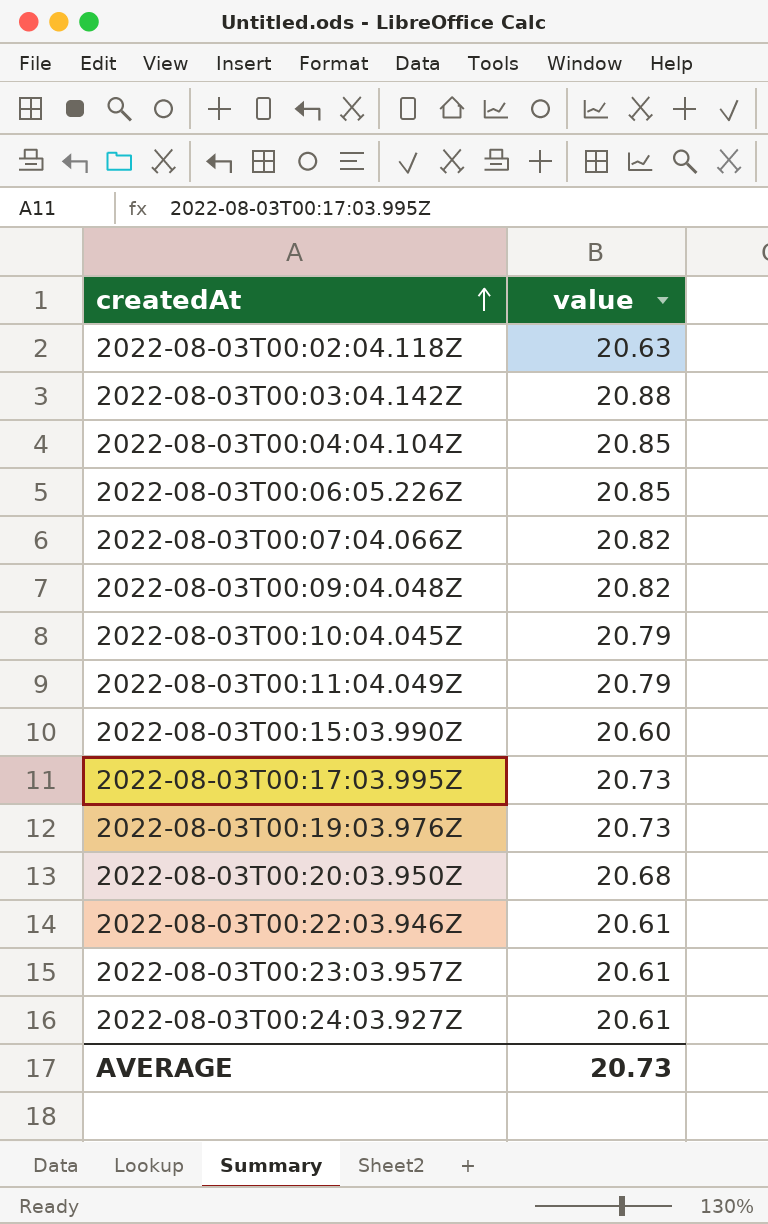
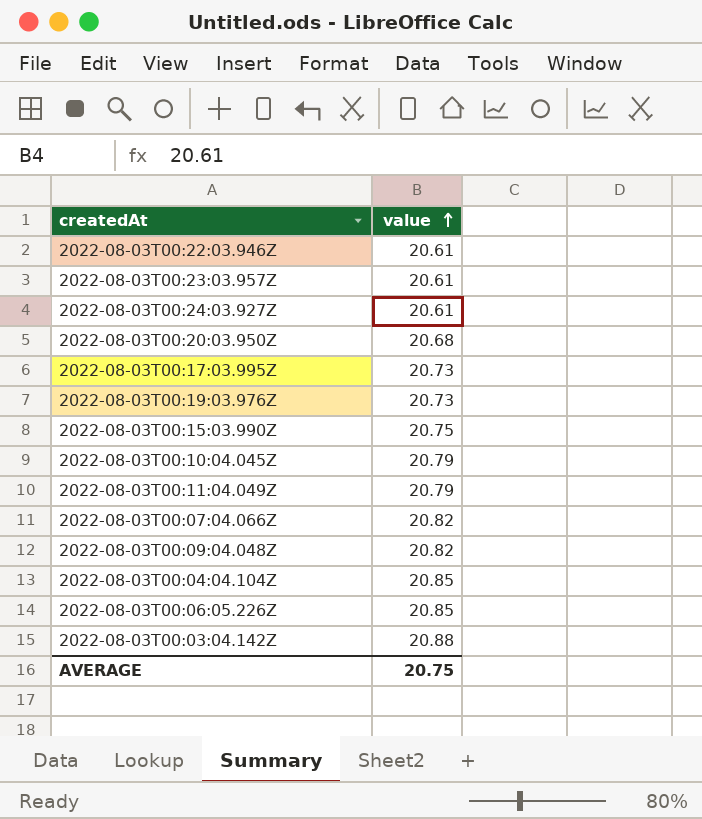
row order: createdAt ascending -> value ascending
row 2022-08-03T00:02:04.118Z: 20.63 -> none
2022-08-03T00:15:03.990Z | value: 20.60 -> 20.75
AVERAGE | value: 20.73 -> 20.75

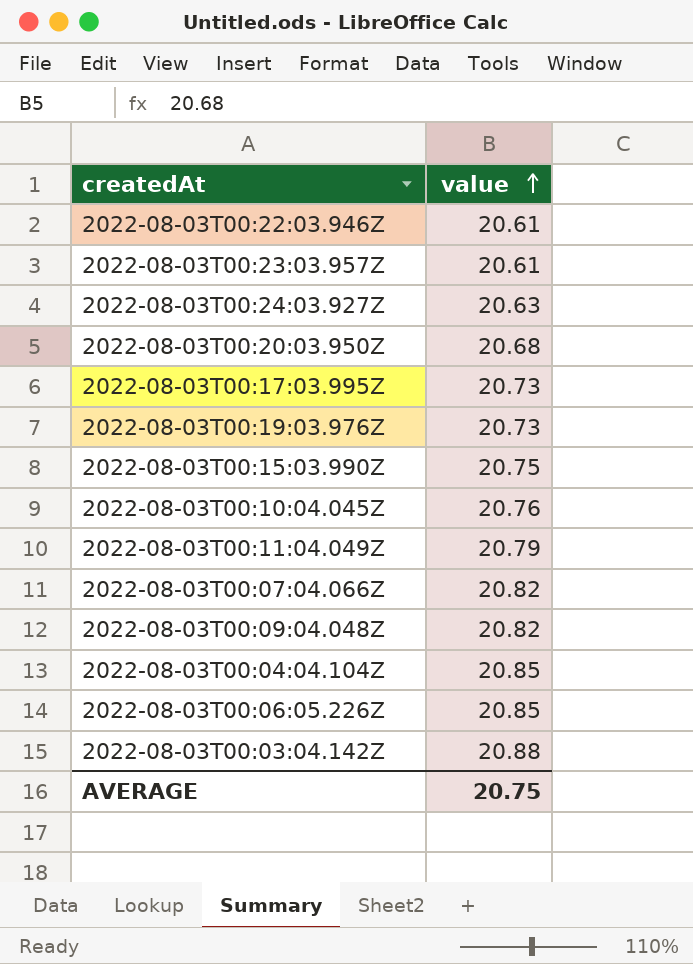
2022-08-03T00:24:03.927Z | value: 20.61 -> 20.63
2022-08-03T00:10:04.045Z | value: 20.79 -> 20.76

